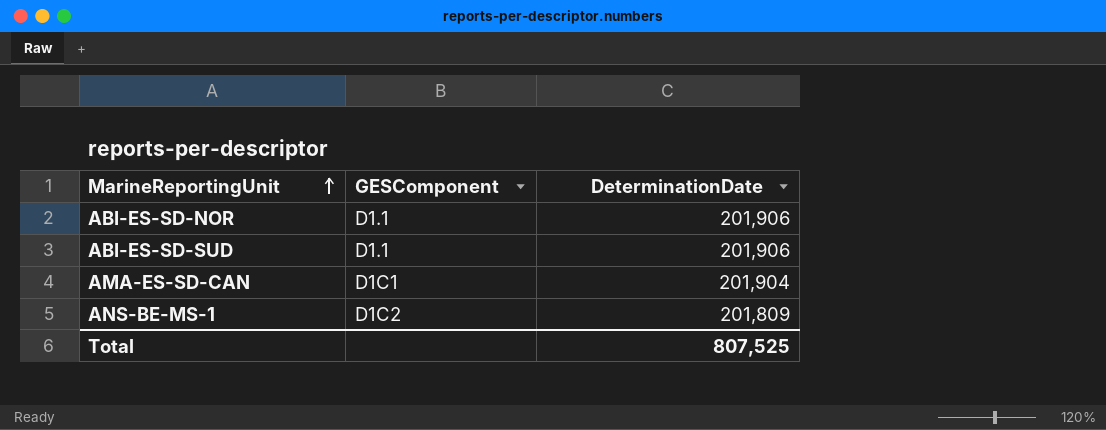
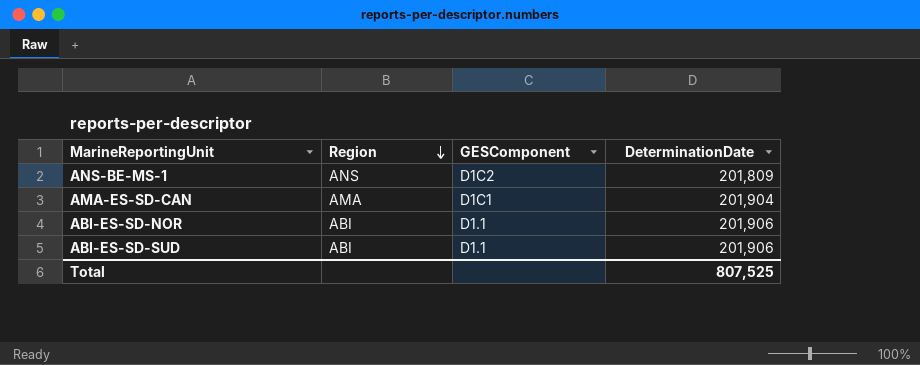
row order: MarineReportingUnit ascending -> Region descending
column Region | position: none -> 2

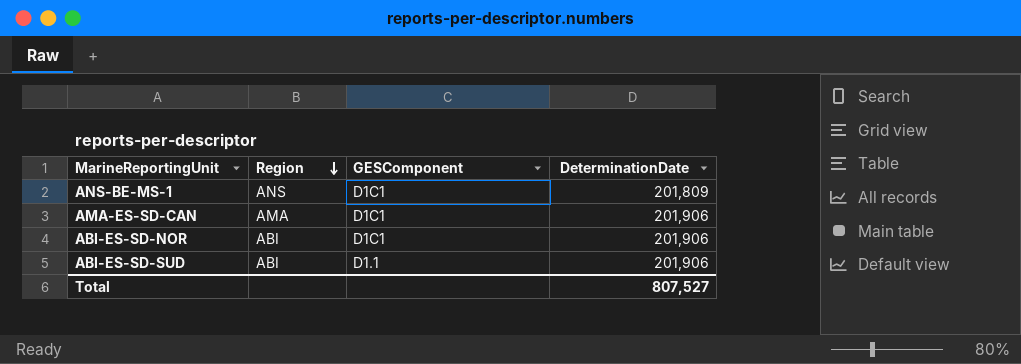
ANS-BE-MS-1 | GESComponent: D1C2 -> D1C1
AMA-ES-SD-CAN | DeterminationDate: 201,904 -> 201,906
ABI-ES-SD-NOR | GESComponent: D1.1 -> D1C1
Total | DeterminationDate: 807,525 -> 807,527

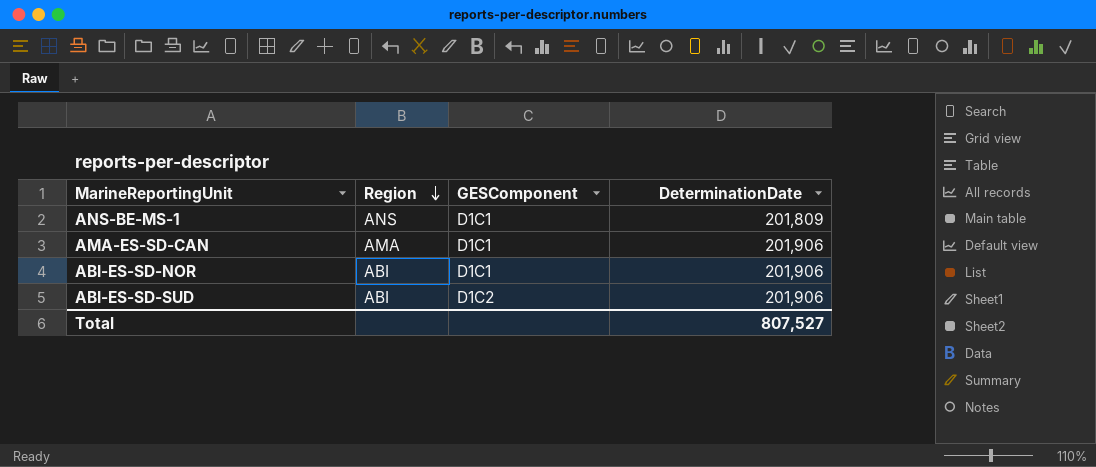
ABI-ES-SD-SUD | GESComponent: D1.1 -> D1C2

